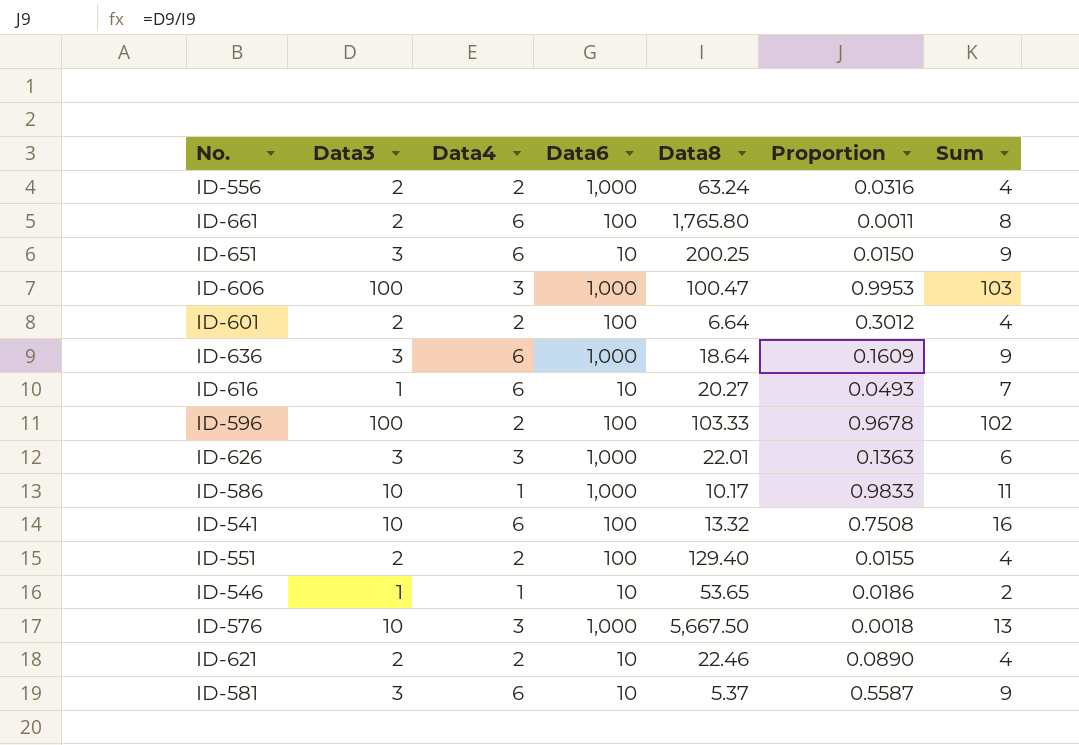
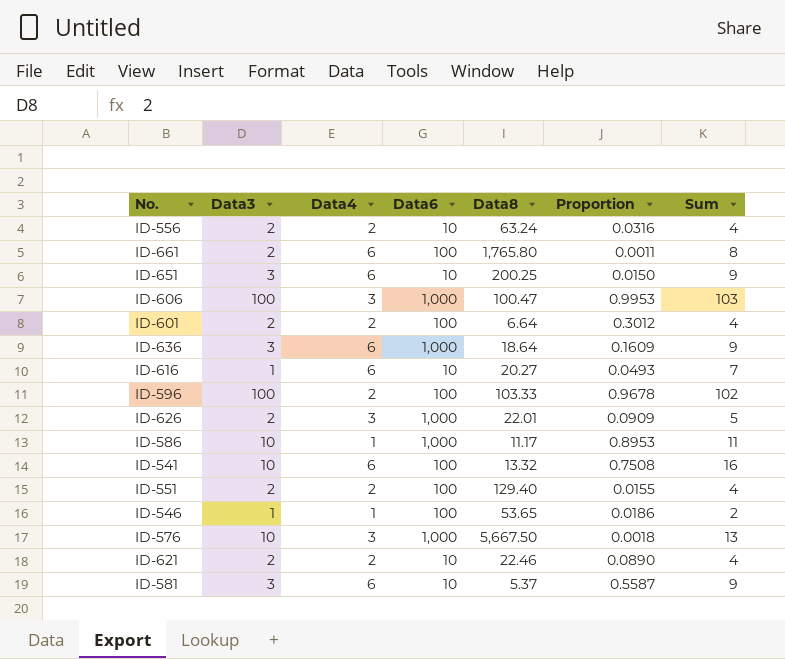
ID-556 | Data6: 1,000 -> 10
ID-626 | Data3: 3 -> 2
ID-626 | Proportion: 0.1363 -> 0.0909
ID-626 | Sum: 6 -> 5
ID-586 | Data8: 10.17 -> 11.17
ID-586 | Proportion: 0.9833 -> 0.8953
ID-546 | Data6: 10 -> 100

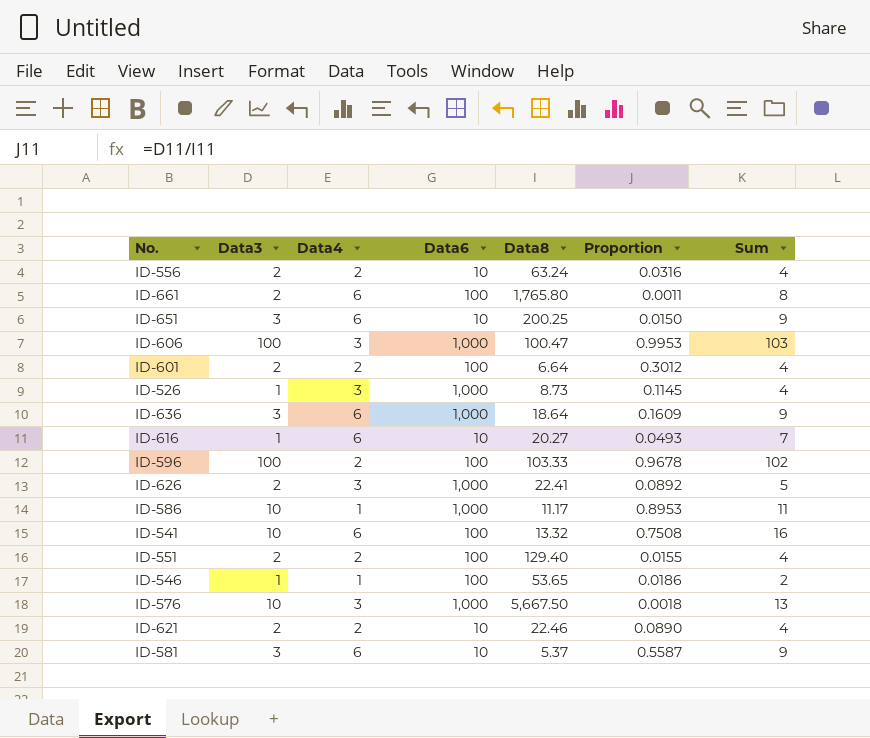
row ID-526: none -> 1 | 3 | 1,000 | 8.73 | 0.1145 | 4
ID-626 | Data8: 22.01 -> 22.41
ID-626 | Proportion: 0.0909 -> 0.0892

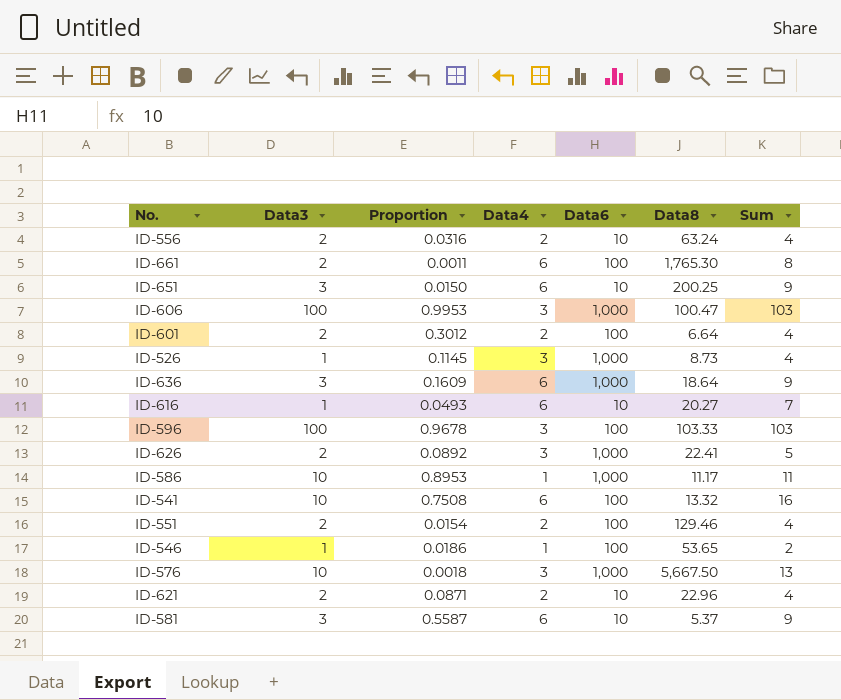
column Proportion | position: 6 -> 3
ID-661 | Data8: 1,765.80 -> 1,765.30
ID-596 | Data4: 2 -> 3
ID-596 | Sum: 102 -> 103
ID-551 | Proportion: 0.0155 -> 0.0154
ID-551 | Data8: 129.40 -> 129.46
ID-621 | Proportion: 0.0890 -> 0.0871
ID-621 | Data8: 22.46 -> 22.96

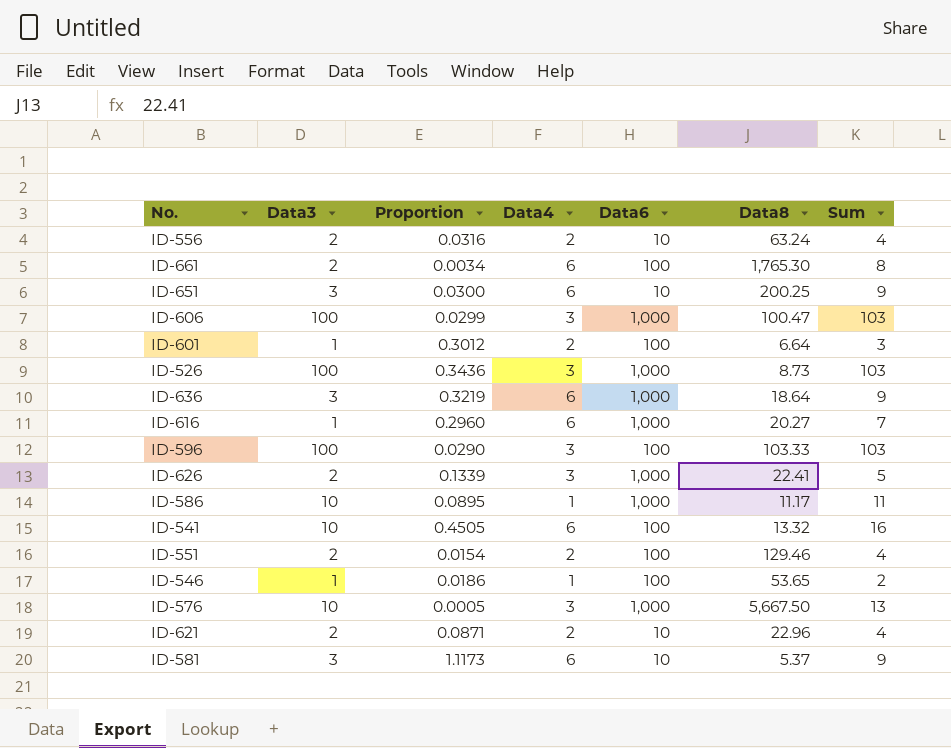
column Proportion | formula: [Data3] / [Data8] -> [Data4] / [Data8]
ID-601 | Data3: 2 -> 1
ID-601 | Sum: 4 -> 3
ID-526 | Data3: 1 -> 100
ID-526 | Sum: 4 -> 103
ID-616 | Data6: 10 -> 1,000

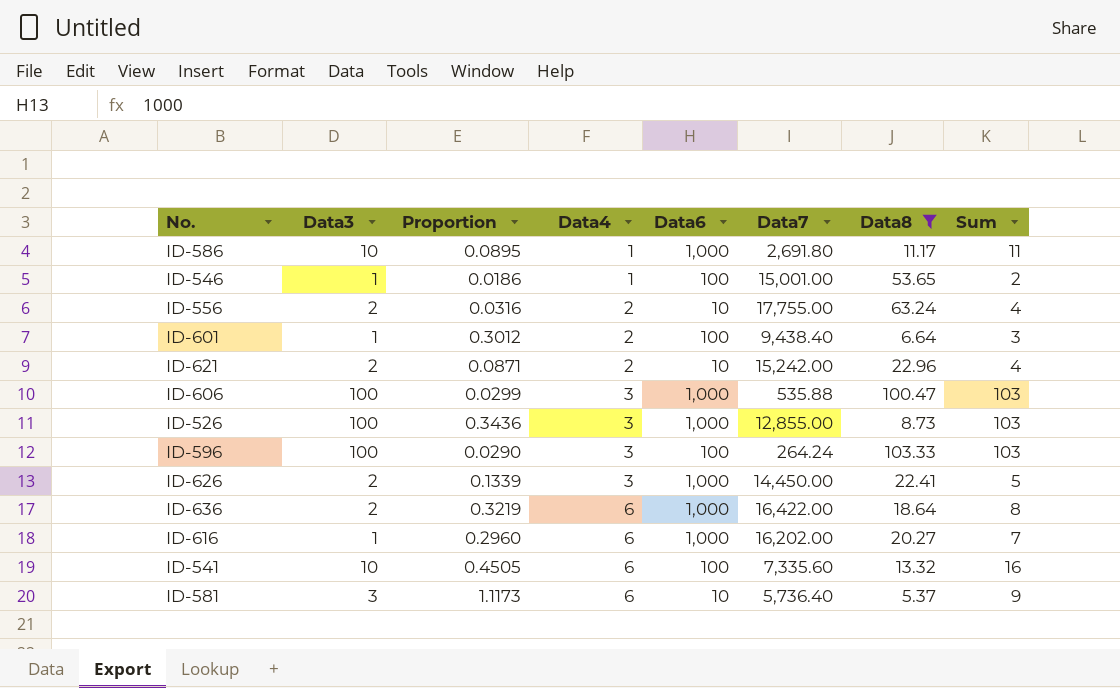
filter: none -> Data8 <= 103.33
row order: none -> Data4 ascending
column Data7 | position: none -> 6
ID-636 | Data3: 3 -> 2
ID-636 | Sum: 9 -> 8

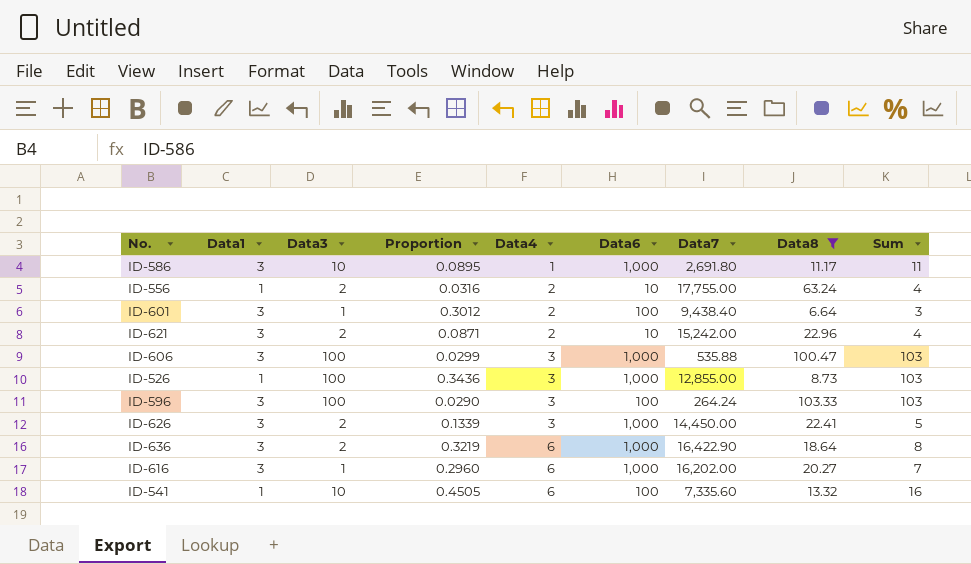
column Data1 | position: none -> 2
row ID-546: 1 | 0.0186 | 1 | 100 | 15,001.00 | 53.65 | 2 -> none
row ID-581: 3 | 1.1173 | 6 | 10 | 5,736.40 | 5.37 | 9 -> none
ID-636 | Data7: 16,422.00 -> 16,422.90

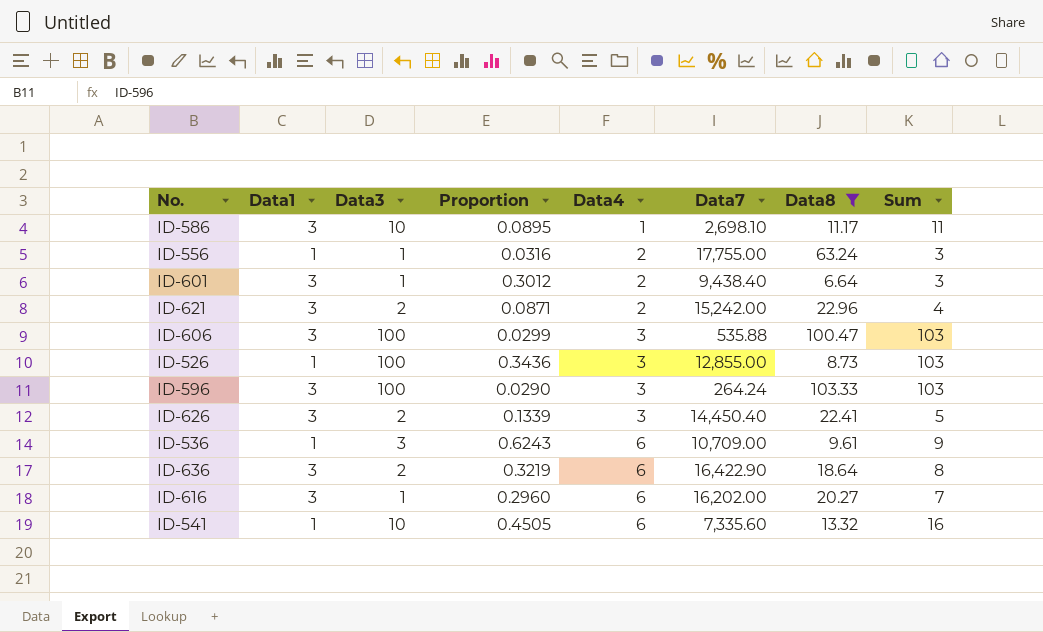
column Data6 | position: 6 -> none
ID-586 | Data7: 2,691.80 -> 2,698.10
ID-556 | Data3: 2 -> 1
ID-556 | Sum: 4 -> 3
ID-626 | Data7: 14,450.00 -> 14,450.40
row ID-536: none -> 1 | 3 | 0.6243 | 6 | 10,709.00 | 9.61 | 9

